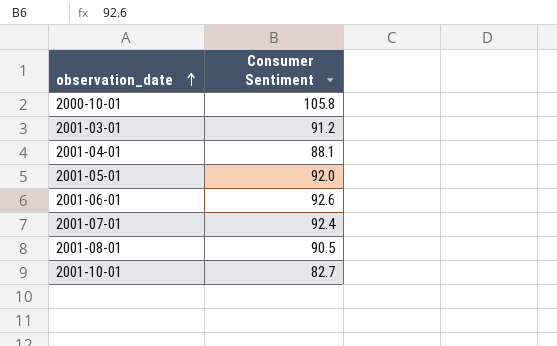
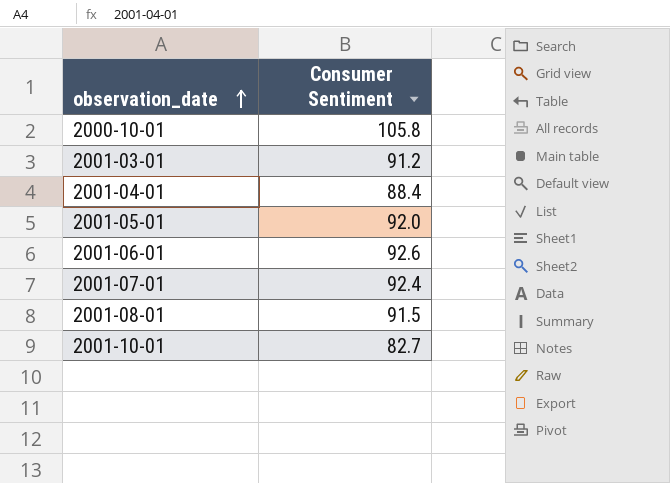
2001-04-01 | Consumer Sentiment: 88.1 -> 88.4
2001-08-01 | Consumer Sentiment: 90.5 -> 91.5

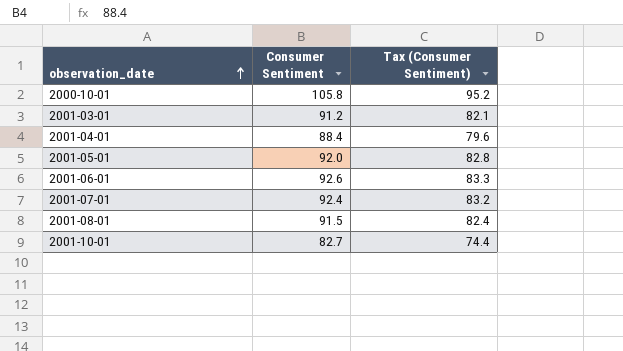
column Tax (Consumer Sentiment) | formula: none -> [Consumer Sentiment] * 0.9

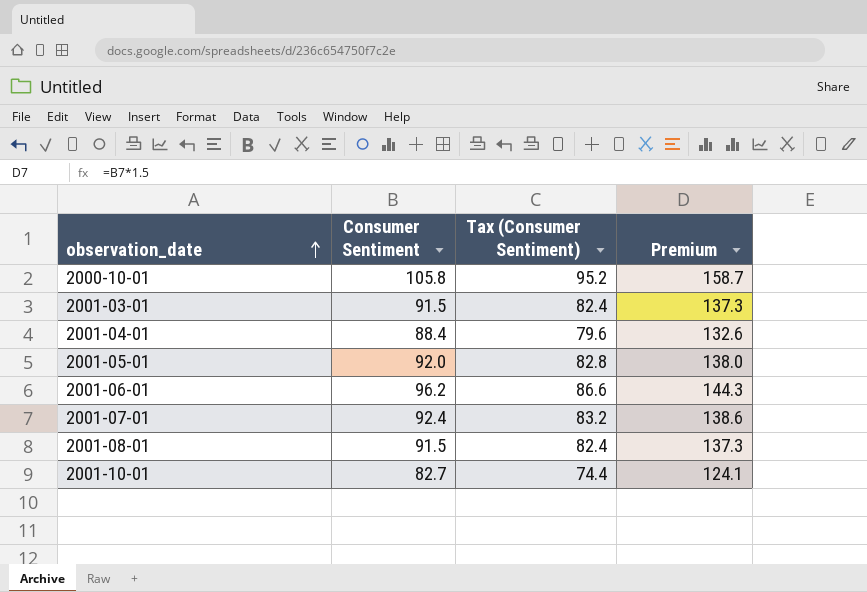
column Premium | formula: none -> [Consumer Sentiment] * 1.5
2001-03-01 | Consumer Sentiment: 91.2 -> 91.5
2001-03-01 | Tax (Consumer Sentiment): 82.1 -> 82.4
2001-06-01 | Consumer Sentiment: 92.6 -> 96.2
2001-06-01 | Tax (Consumer Sentiment): 83.3 -> 86.6

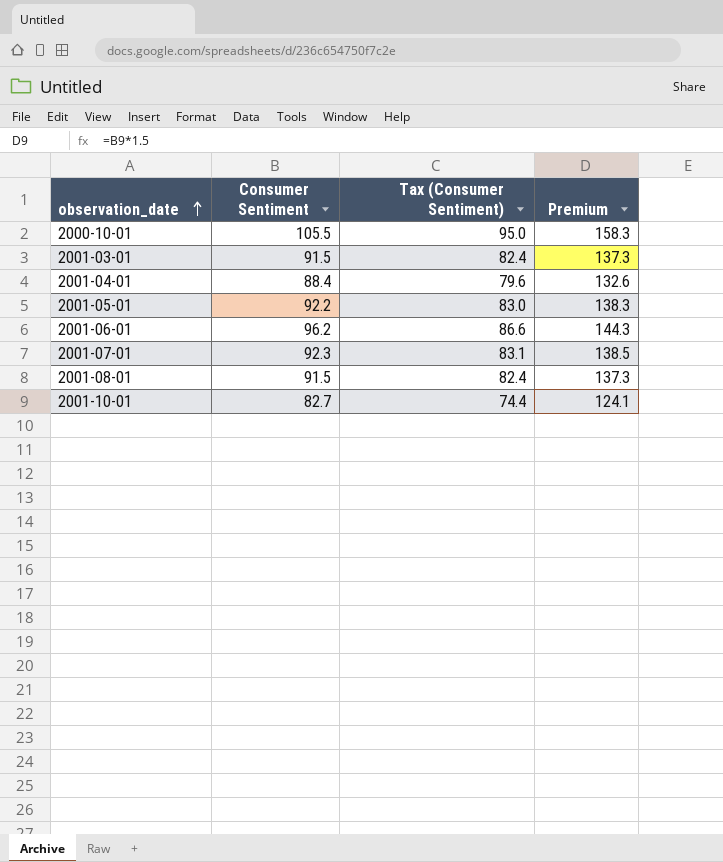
2000-10-01 | Consumer Sentiment: 105.8 -> 105.5
2000-10-01 | Tax (Consumer Sentiment): 95.2 -> 95.0
2000-10-01 | Premium: 158.7 -> 158.3
2001-05-01 | Consumer Sentiment: 92.0 -> 92.2
2001-05-01 | Tax (Consumer Sentiment): 82.8 -> 83.0
2001-05-01 | Premium: 138.0 -> 138.3
2001-07-01 | Consumer Sentiment: 92.4 -> 92.3
2001-07-01 | Tax (Consumer Sentiment): 83.2 -> 83.1
2001-07-01 | Premium: 138.6 -> 138.5

